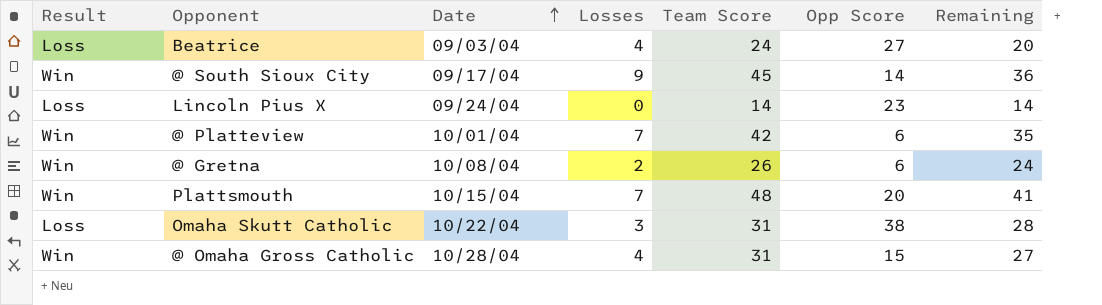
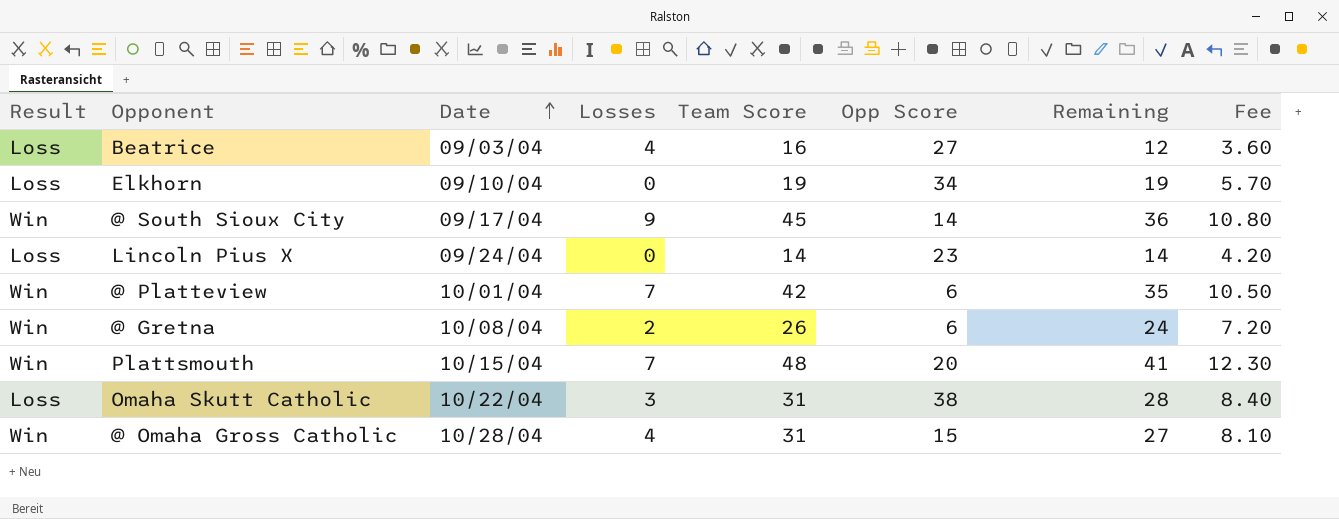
column Fee | formula: none -> [Remaining] * 0.3
Beatrice | Team Score: 24 -> 16
Beatrice | Remaining: 20 -> 12
row Elkhorn: none -> Loss | 09/10/04 | 0 | 19 | 34 | 19 | 5.70

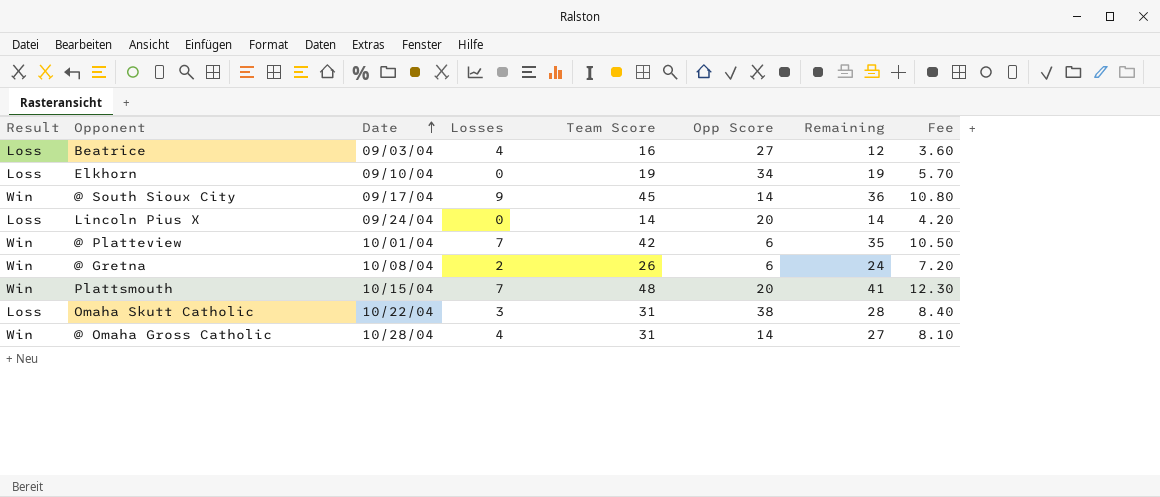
Lincoln Pius X | Opp Score: 23 -> 20
@ Omaha Gross Catholic | Opp Score: 15 -> 14

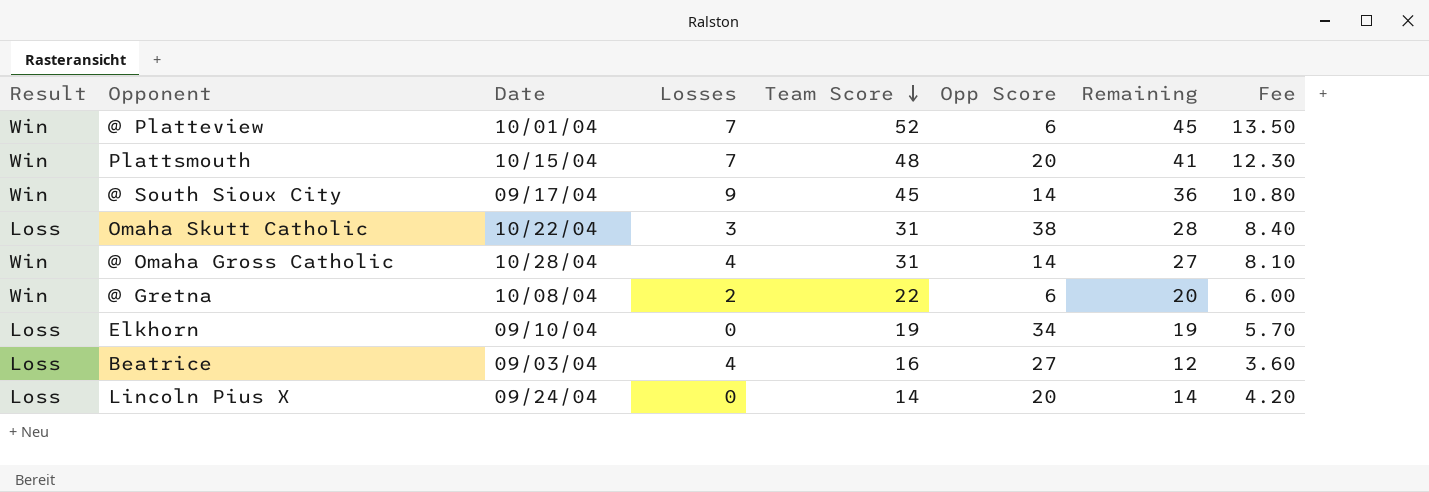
row order: Date ascending -> Team Score descending
@ Platteview | Team Score: 42 -> 52
@ Platteview | Remaining: 35 -> 45
@ Platteview | Fee: 10.50 -> 13.50
@ Gretna | Team Score: 26 -> 22
@ Gretna | Remaining: 24 -> 20
@ Gretna | Fee: 7.20 -> 6.00

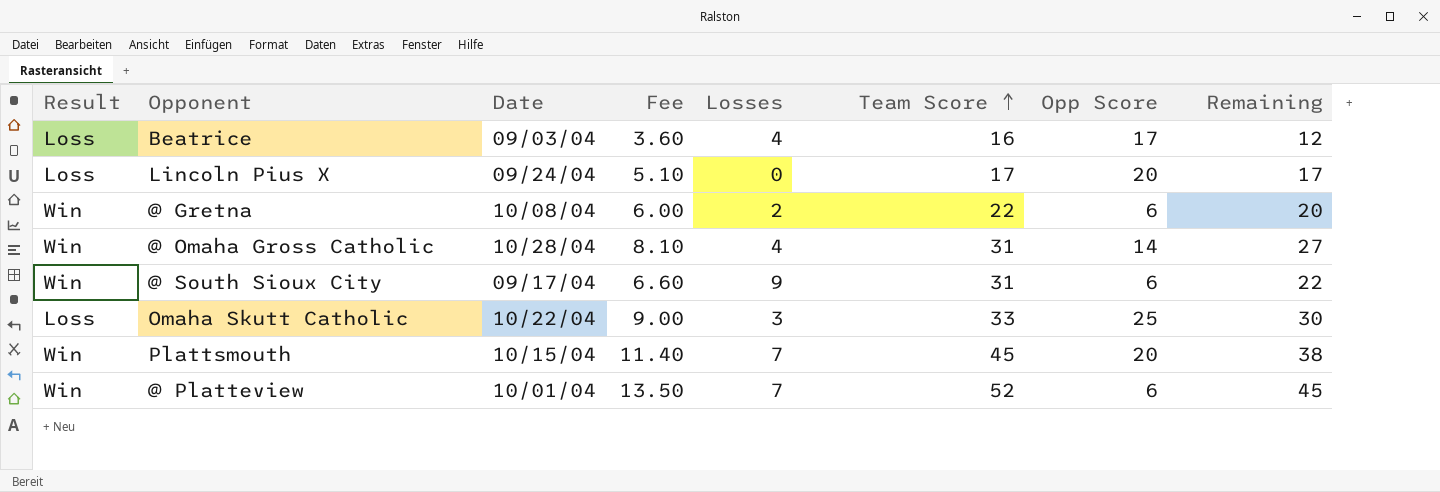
row order: Team Score descending -> Team Score ascending
column Fee | position: 8 -> 4
row Elkhorn: Loss | 09/10/04 | 0 | 19 | 34 | 19 | 5.70 -> none
Beatrice | Opp Score: 27 -> 17
Lincoln Pius X | Fee: 4.20 -> 5.10
Lincoln Pius X | Team Score: 14 -> 17
Lincoln Pius X | Remaining: 14 -> 17
@ South Sioux City | Fee: 10.80 -> 6.60
@ South Sioux City | Team Score: 45 -> 31
@ South Sioux City | Opp Score: 14 -> 6
@ South Sioux City | Remaining: 36 -> 22
Omaha Skutt Catholic | Fee: 8.40 -> 9.00
Omaha Skutt Catholic | Team Score: 31 -> 33
Omaha Skutt Catholic | Opp Score: 38 -> 25
Omaha Skutt Catholic | Remaining: 28 -> 30
Plattsmouth | Fee: 12.30 -> 11.40
Plattsmouth | Team Score: 48 -> 45
Plattsmouth | Remaining: 41 -> 38

